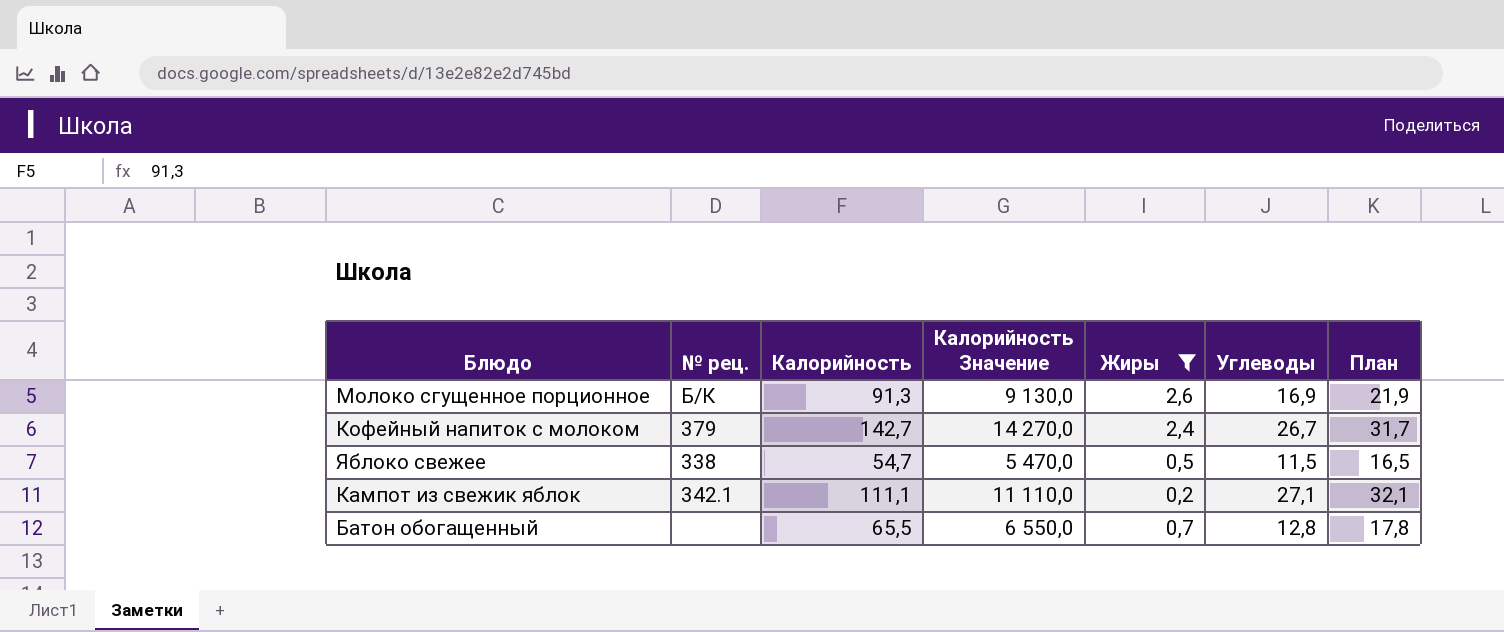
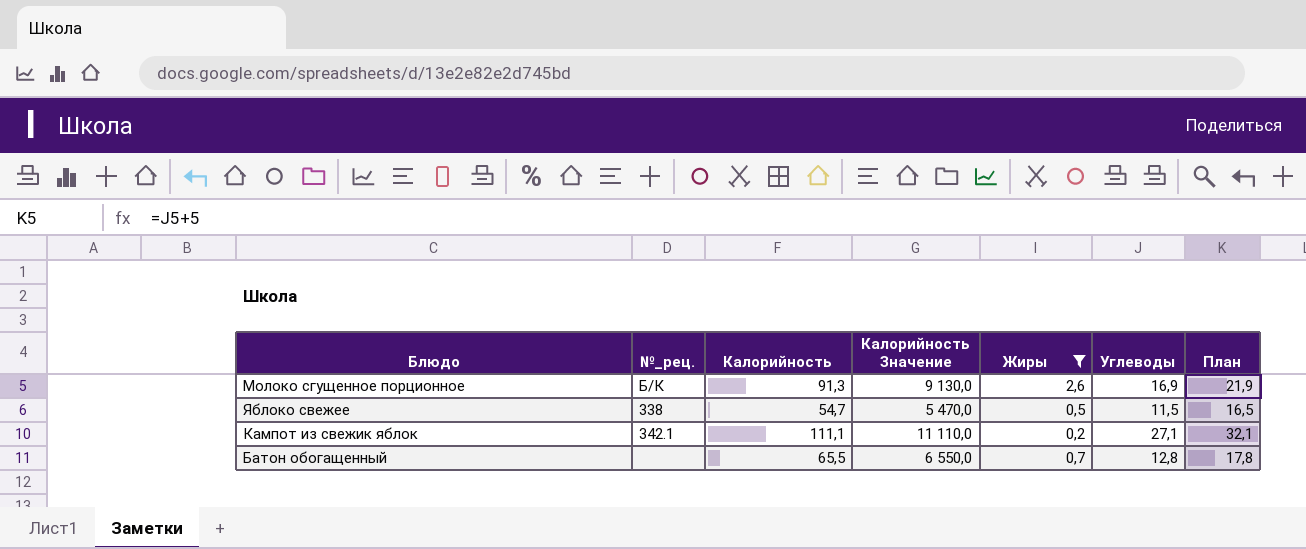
column name: № рец. -> №_рец.
row Кофейный напиток с молоком: 379 | 142,7 | 14 270,0 | 2,4 | 26,7 | 31,7 -> none

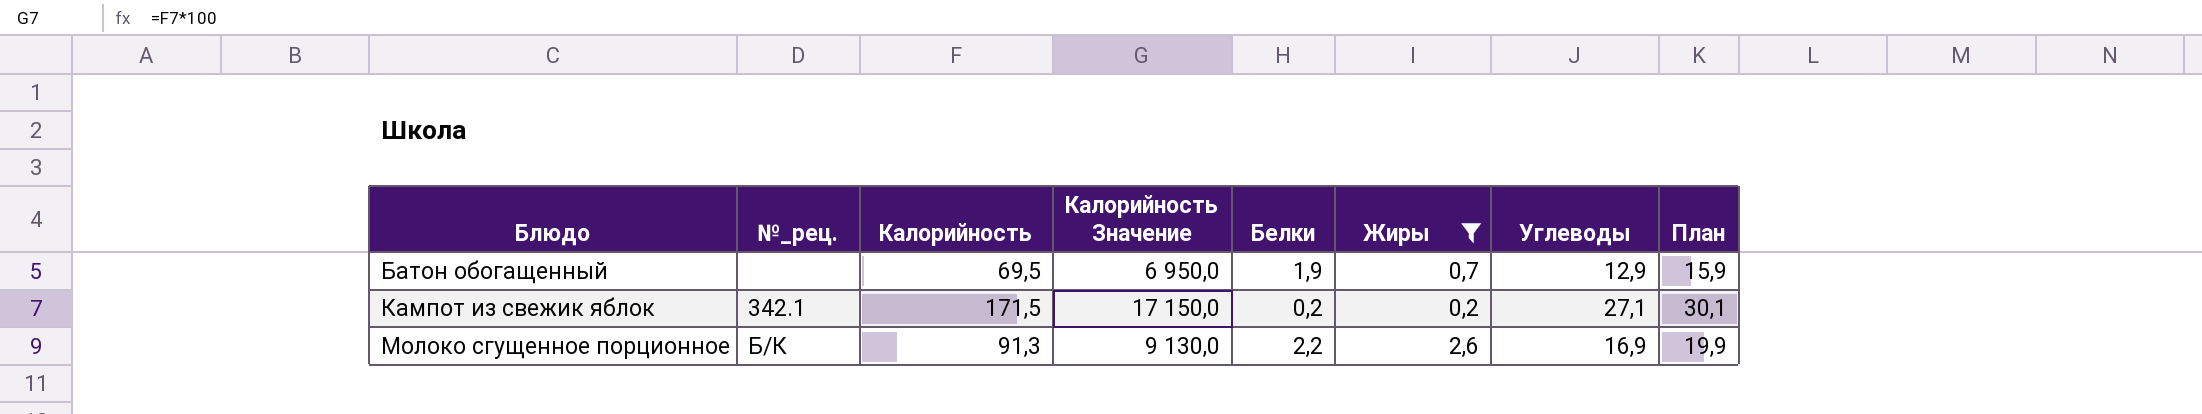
row order: none -> Блюдо ascending
column Белки | position: none -> 5
column План | formula: [Углеводы] + 5 -> [Углеводы] + 3
row Яблоко свежее: 338 | 54,7 | 5 470,0 | 0,5 | 11,5 | 16,5 -> none
Батон обогащенный | Калорийность: 65,5 -> 69,5
Батон обогащенный | Калорийность Значение: 6 550,0 -> 6 950,0
Батон обогащенный | Углеводы: 12,8 -> 12,9
Кампот из свежик яблок | Калорийность: 111,1 -> 171,5
Кампот из свежик яблок | Калорийность Значение: 11 110,0 -> 17 150,0

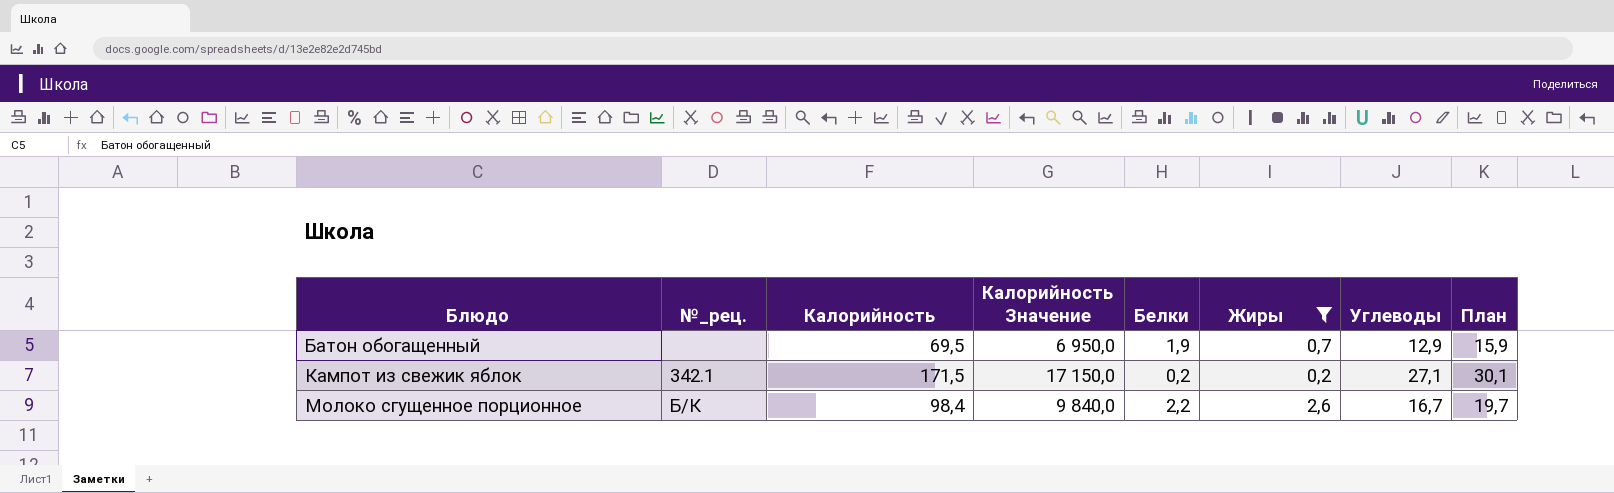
Молоко сгущенное порционное | Калорийность: 91,3 -> 98,4
Молоко сгущенное порционное | Калорийность Значение: 9 130,0 -> 9 840,0
Молоко сгущенное порционное | Углеводы: 16,9 -> 16,7
Молоко сгущенное порционное | План: 19,9 -> 19,7

